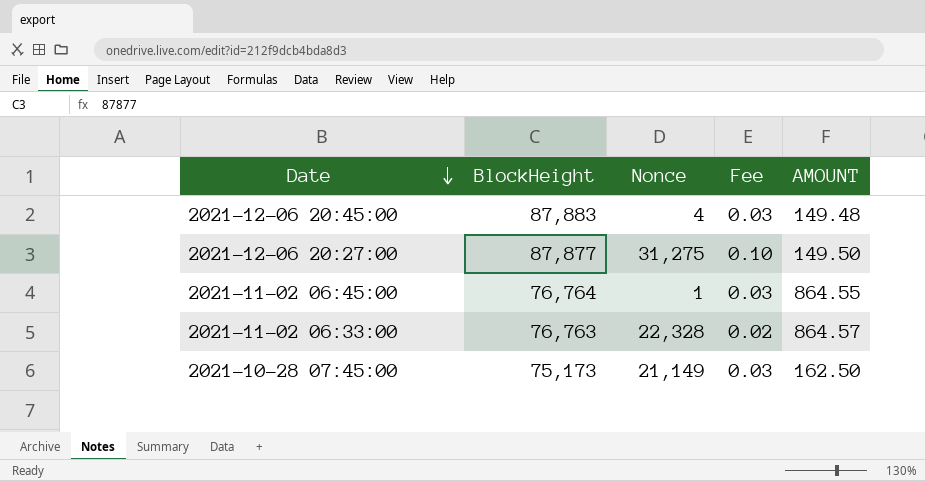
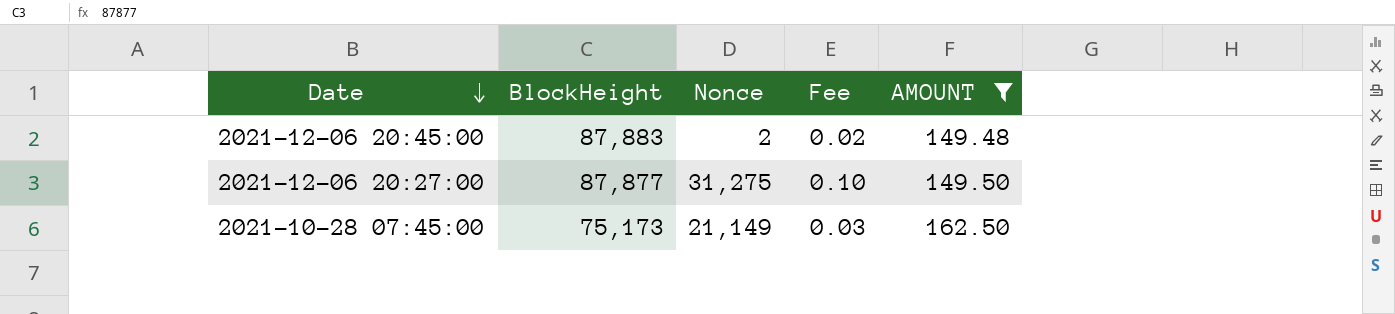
filter: none -> AMOUNT <= 162.50
2021-12-06 20:45:00 | Nonce: 4 -> 2
2021-12-06 20:45:00 | Fee: 0.03 -> 0.02

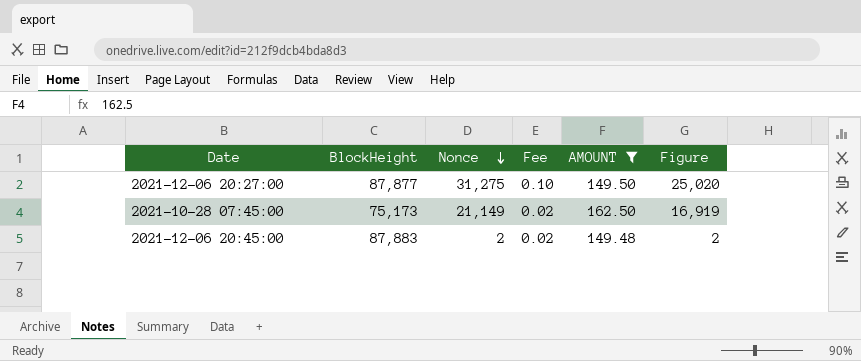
row order: Date descending -> Nonce descending
column Figure | formula: none -> [Nonce] * 0.8
2021-10-28 07:45:00 | Fee: 0.03 -> 0.02

